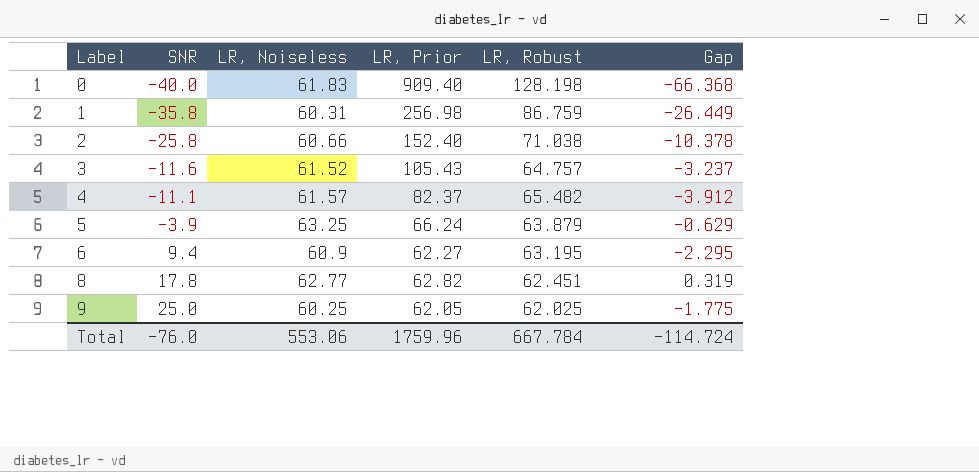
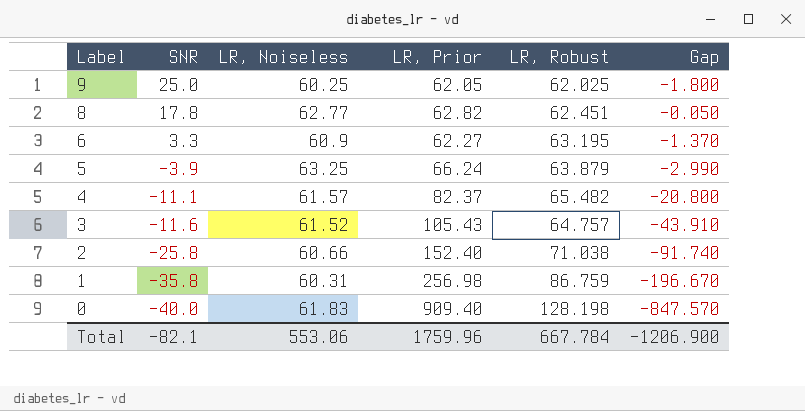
row order: Label ascending -> Label descending
column Gap | formula: [LR, Noiseless] - [LR, Robust] -> [LR, Noiseless] - [LR, Prior]
6 | SNR: 9.4 -> 3.3
Total | SNR: -76.0 -> -82.1
Total | Gap: -114.724 -> -1206.900

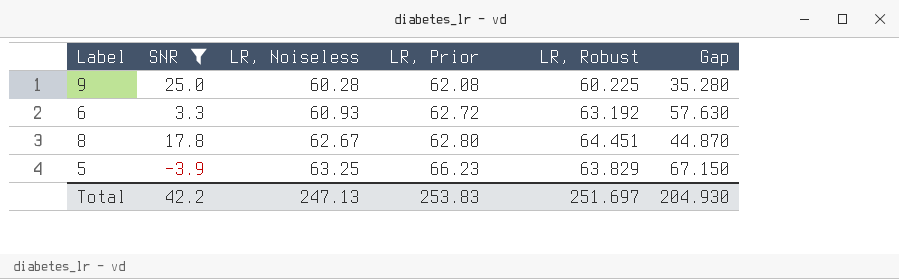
filter: none -> SNR >= -3.9
row order: Label descending -> LR, Noiseless ascending
column Gap | formula: [LR, Noiseless] - [LR, Prior] -> [LR, Noiseless] - [SNR]
9 | LR, Noiseless: 60.25 -> 60.28
9 | LR, Prior: 62.05 -> 62.08
9 | LR, Robust: 62.025 -> 60.225
6 | LR, Noiseless: 60.9 -> 60.93
6 | LR, Prior: 62.27 -> 62.72
6 | LR, Robust: 63.195 -> 63.192
8 | LR, Noiseless: 62.77 -> 62.67
8 | LR, Prior: 62.82 -> 62.80
8 | LR, Robust: 62.451 -> 64.451
5 | LR, Prior: 66.24 -> 66.23
5 | LR, Robust: 63.879 -> 63.829
Total | SNR: -82.1 -> 42.2
Total | LR, Noiseless: 553.06 -> 247.13
Total | LR, Prior: 1759.96 -> 253.83
Total | LR, Robust: 667.784 -> 251.697
Total | Gap: -1206.900 -> 204.930

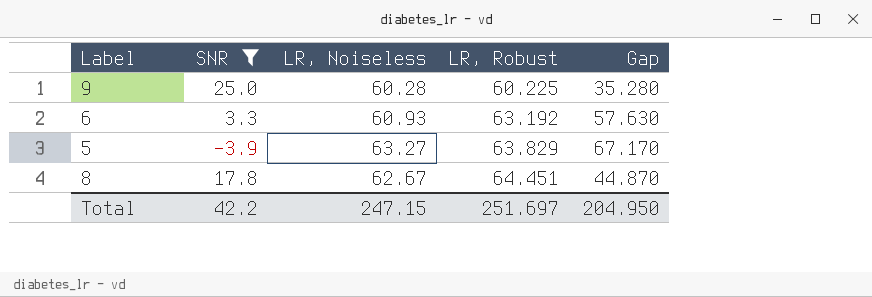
row order: LR, Noiseless ascending -> LR, Robust ascending
column LR, Prior | position: 4 -> none
5 | LR, Noiseless: 63.25 -> 63.27
5 | Gap: 67.150 -> 67.170
Total | LR, Noiseless: 247.13 -> 247.15
Total | Gap: 204.930 -> 204.950

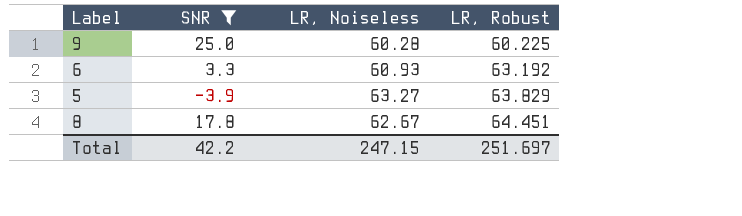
column Gap | formula: [LR, Noiseless] - [SNR] -> none

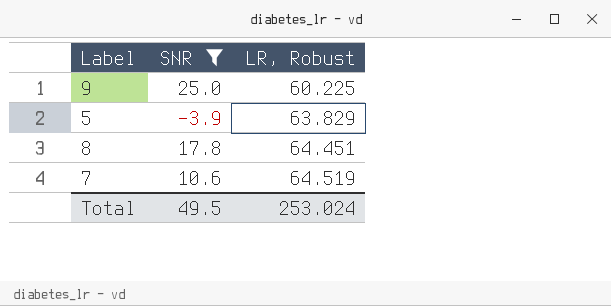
column LR, Noiseless | position: 3 -> none
row 6: 3.3 | 60.93 | 63.192 -> none
row 7: none -> 10.6 | 64.519
Total | SNR: 42.2 -> 49.5
Total | LR, Robust: 251.697 -> 253.024

